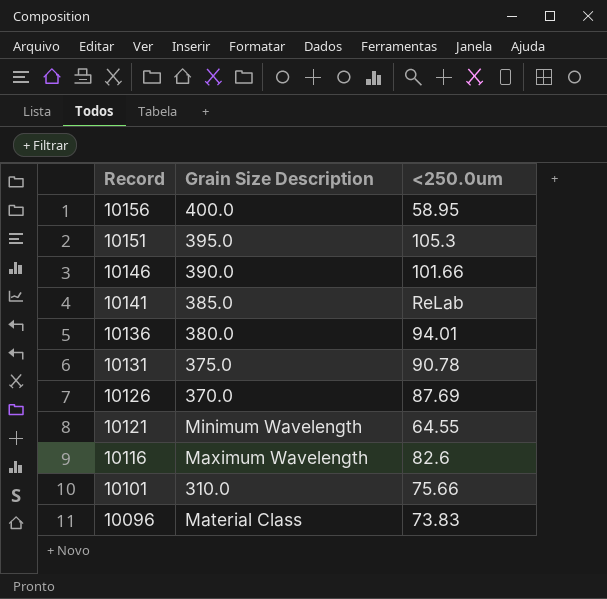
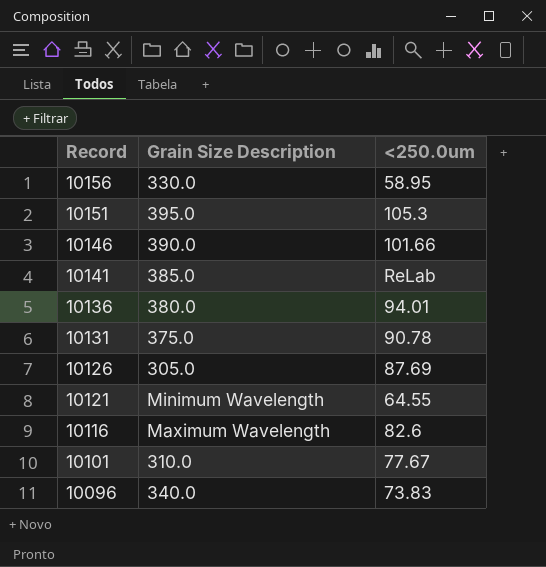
10156 | Grain Size Description: 400.0 -> 330.0
10126 | Grain Size Description: 370.0 -> 305.0
10101 | <250.0um: 75.66 -> 77.67
10096 | Grain Size Description: Material Class -> 340.0

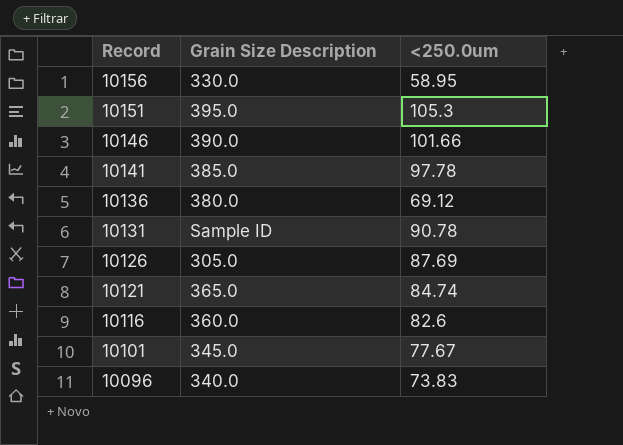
10141 | <250.0um: ReLab -> 97.78
10136 | <250.0um: 94.01 -> 69.12
10131 | Grain Size Description: 375.0 -> Sample ID
10121 | Grain Size Description: Minimum Wavelength -> 365.0
10121 | <250.0um: 64.55 -> 84.74
10116 | Grain Size Description: Maximum Wavelength -> 360.0
10101 | Grain Size Description: 310.0 -> 345.0

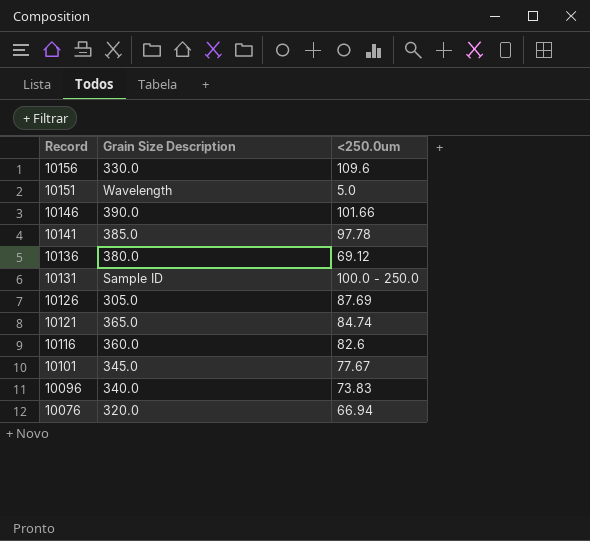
10156 | <250.0um: 58.95 -> 109.6
10151 | Grain Size Description: 395.0 -> Wavelength
10151 | <250.0um: 105.3 -> 5.0
10131 | <250.0um: 90.78 -> 100.0 - 250.0
row 10076: none -> 320.0 | 66.94

